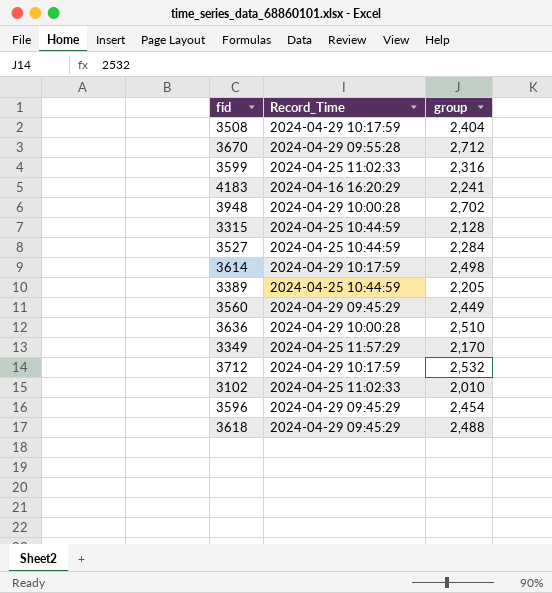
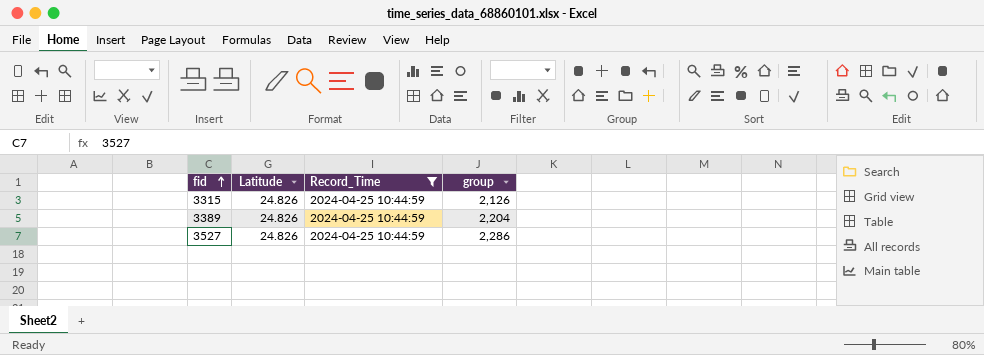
filter: none -> Record_Time = 2024-04-25 10:44:59
row order: none -> fid ascending
column Latitude | position: none -> 2
3315 | group: 2,128 -> 2,126
3389 | group: 2,205 -> 2,204
3527 | group: 2,284 -> 2,286

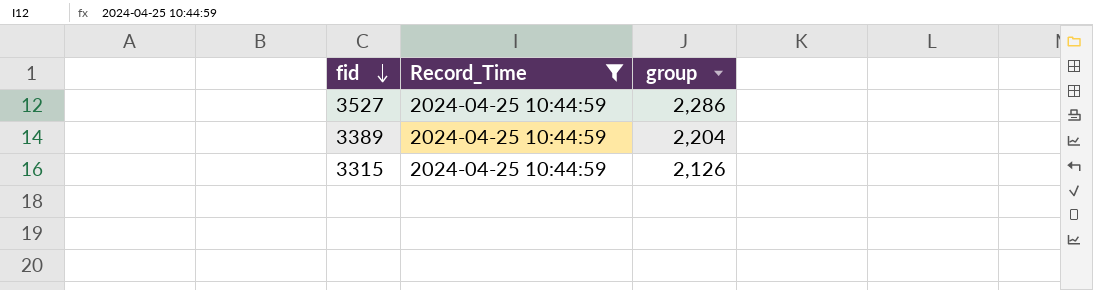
row order: fid ascending -> fid descending
column Latitude | position: 2 -> none

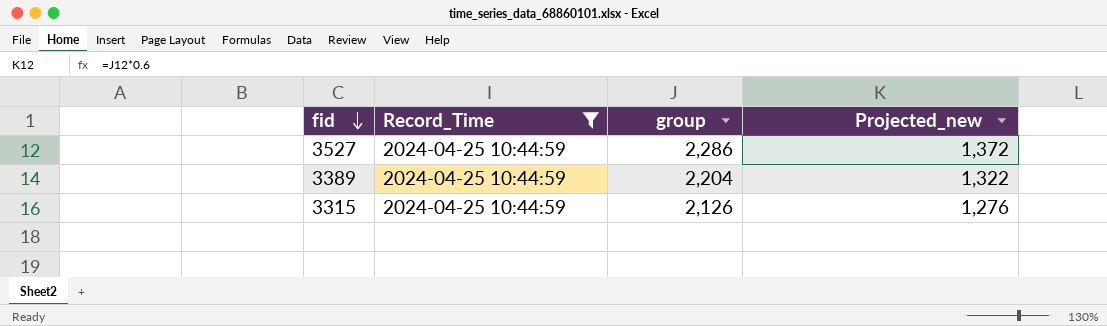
column Projected_new | formula: none -> [group] * 0.6

